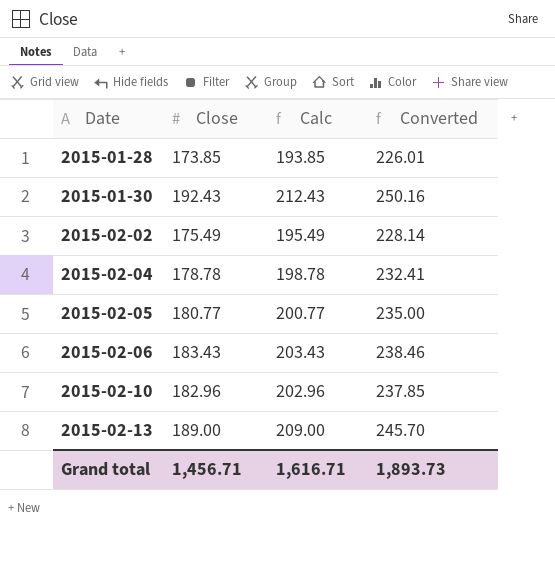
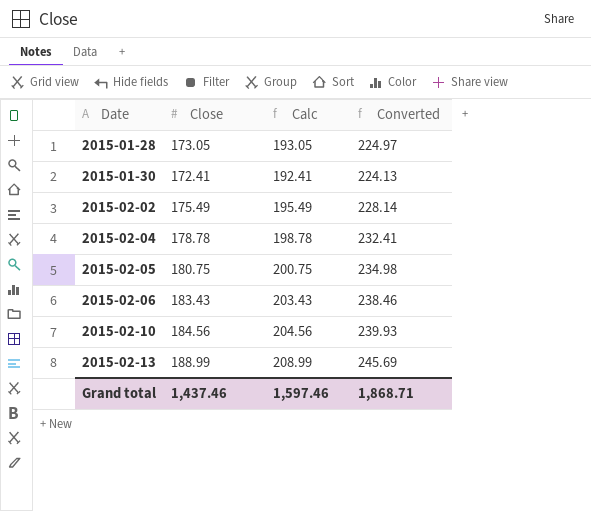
2015-01-28 | Close: 173.85 -> 173.05
2015-01-28 | Calc: 193.85 -> 193.05
2015-01-28 | Converted: 226.01 -> 224.97
2015-01-30 | Close: 192.43 -> 172.41
2015-01-30 | Calc: 212.43 -> 192.41
2015-01-30 | Converted: 250.16 -> 224.13
2015-02-05 | Close: 180.77 -> 180.75
2015-02-05 | Calc: 200.77 -> 200.75
2015-02-05 | Converted: 235.00 -> 234.98
2015-02-10 | Close: 182.96 -> 184.56
2015-02-10 | Calc: 202.96 -> 204.56
2015-02-10 | Converted: 237.85 -> 239.93
2015-02-13 | Close: 189.00 -> 188.99
2015-02-13 | Calc: 209.00 -> 208.99
2015-02-13 | Converted: 245.70 -> 245.69
Grand total | Close: 1,456.71 -> 1,437.46
Grand total | Calc: 1,616.71 -> 1,597.46
Grand total | Converted: 1,893.73 -> 1,868.71

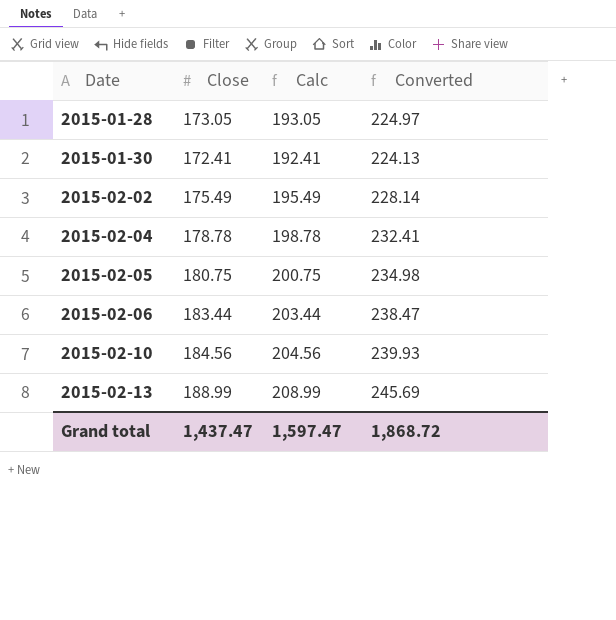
2015-02-06 | Close: 183.43 -> 183.44
2015-02-06 | Calc: 203.43 -> 203.44
2015-02-06 | Converted: 238.46 -> 238.47
Grand total | Close: 1,437.46 -> 1,437.47
Grand total | Calc: 1,597.46 -> 1,597.47
Grand total | Converted: 1,868.71 -> 1,868.72

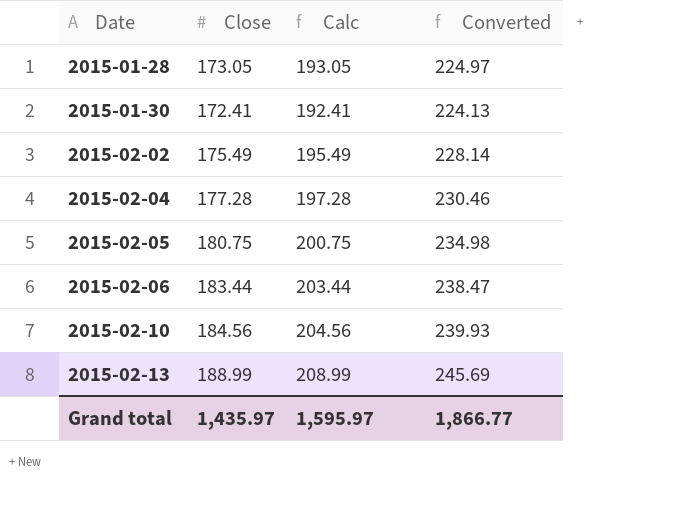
2015-02-04 | Close: 178.78 -> 177.28
2015-02-04 | Calc: 198.78 -> 197.28
2015-02-04 | Converted: 232.41 -> 230.46
Grand total | Close: 1,437.47 -> 1,435.97
Grand total | Calc: 1,597.47 -> 1,595.97
Grand total | Converted: 1,868.72 -> 1,866.77

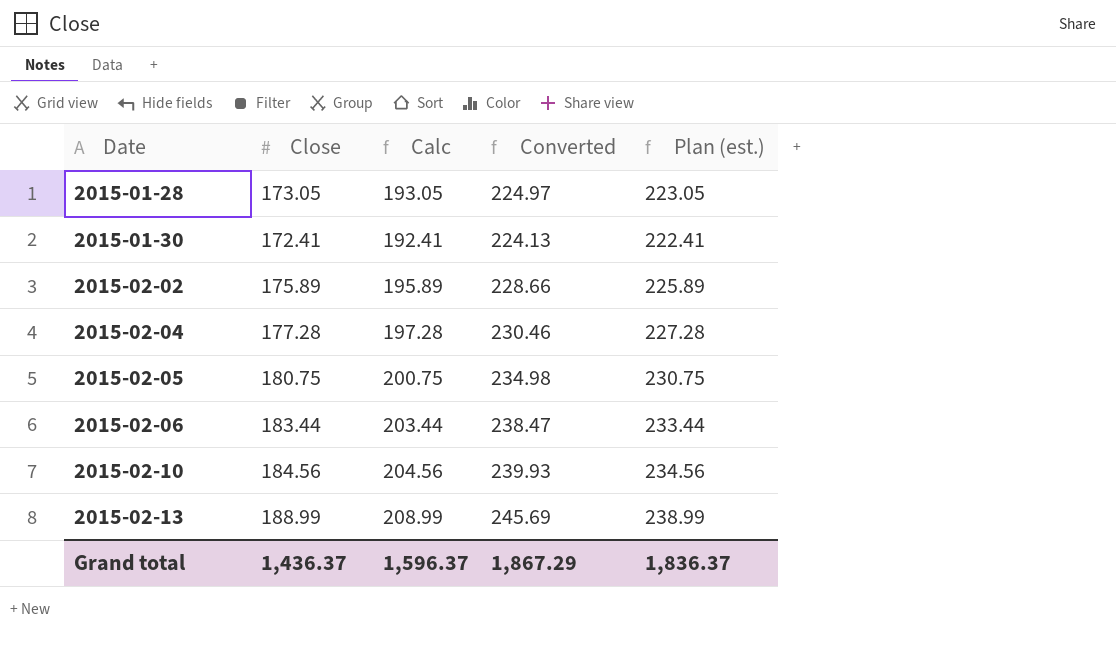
column Plan (est.) | formula: none -> [Close] + 50
2015-02-02 | Close: 175.49 -> 175.89
2015-02-02 | Calc: 195.49 -> 195.89
2015-02-02 | Converted: 228.14 -> 228.66
Grand total | Close: 1,435.97 -> 1,436.37
Grand total | Calc: 1,595.97 -> 1,596.37
Grand total | Converted: 1,866.77 -> 1,867.29

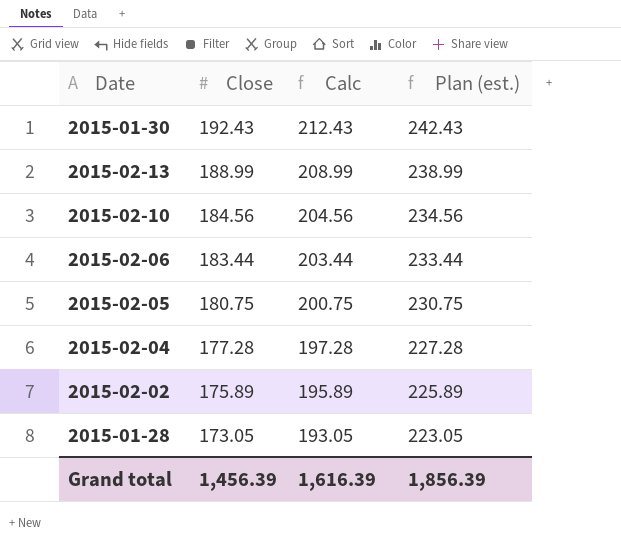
row order: Date ascending -> Close descending
column Converted | formula: [Close] * 1.3 -> none
2015-01-30 | Close: 172.41 -> 192.43
2015-01-30 | Calc: 192.41 -> 212.43
2015-01-30 | Plan (est.): 222.41 -> 242.43
Grand total | Close: 1,436.37 -> 1,456.39
Grand total | Calc: 1,596.37 -> 1,616.39
Grand total | Plan (est.): 1,836.37 -> 1,856.39

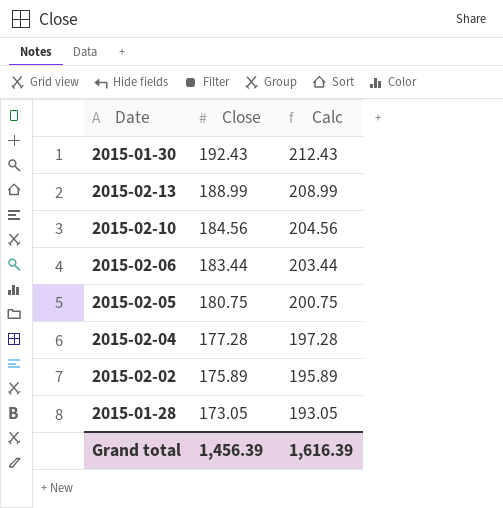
column Plan (est.) | formula: [Close] + 50 -> none

